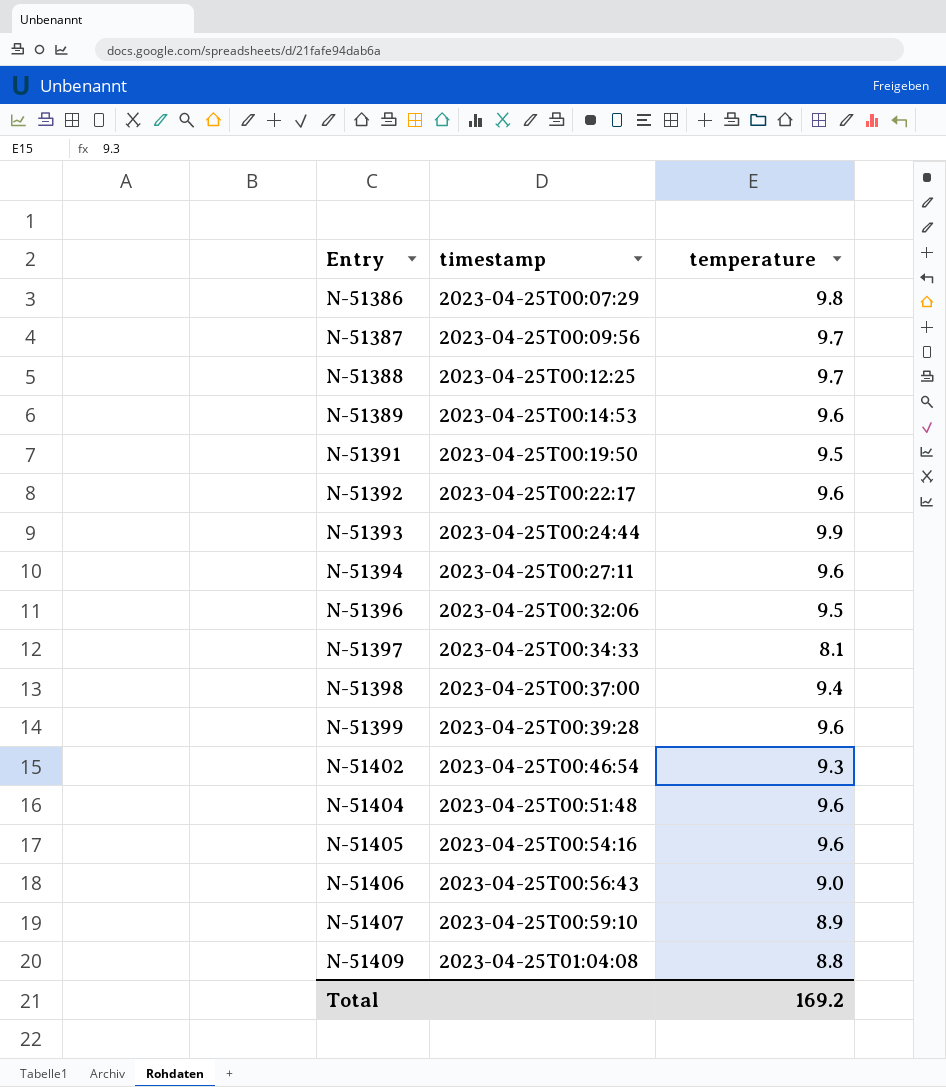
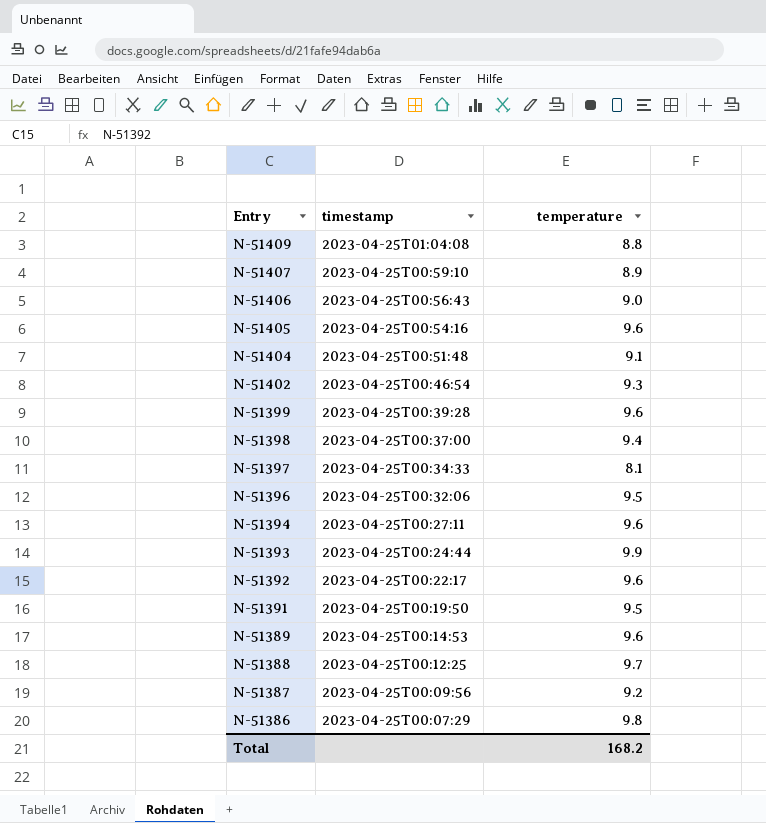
row order: Entry ascending -> Entry descending
N-51404 | temperature: 9.6 -> 9.1
N-51387 | temperature: 9.7 -> 9.2
Total | temperature: 169.2 -> 168.2

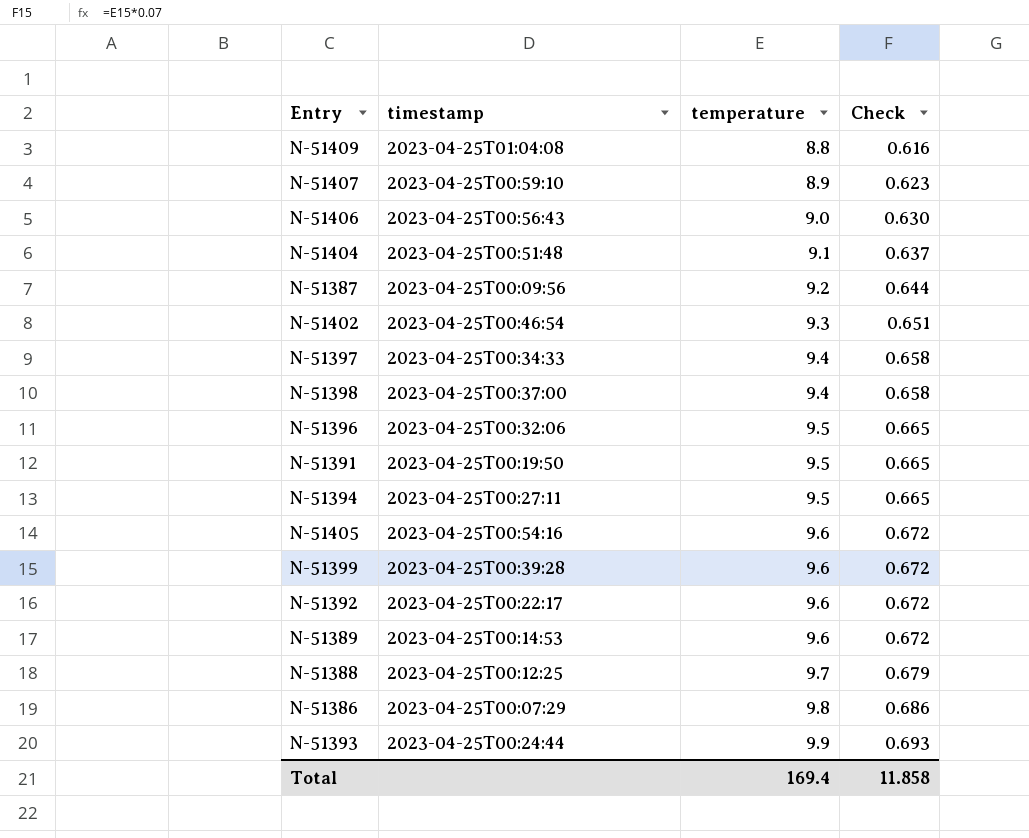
row order: Entry descending -> temperature ascending
column Check | formula: none -> [temperature] * 0.07
N-51397 | temperature: 8.1 -> 9.4
N-51394 | temperature: 9.6 -> 9.5
Total | temperature: 168.2 -> 169.4

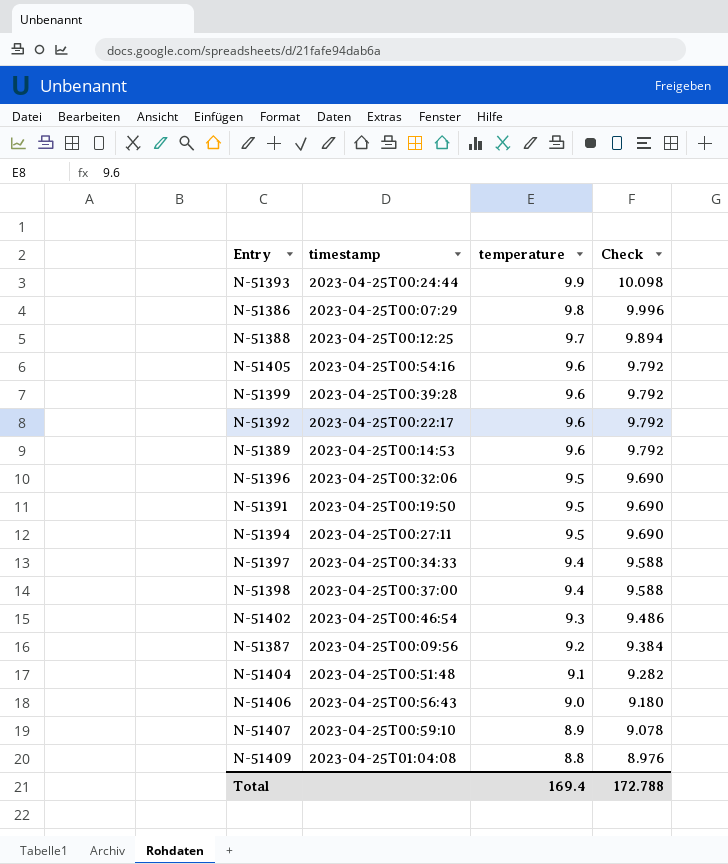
row order: temperature ascending -> temperature descending
column Check | formula: [temperature] * 0.07 -> [temperature] * 1.02
Total | Check: 11.858 -> 172.788

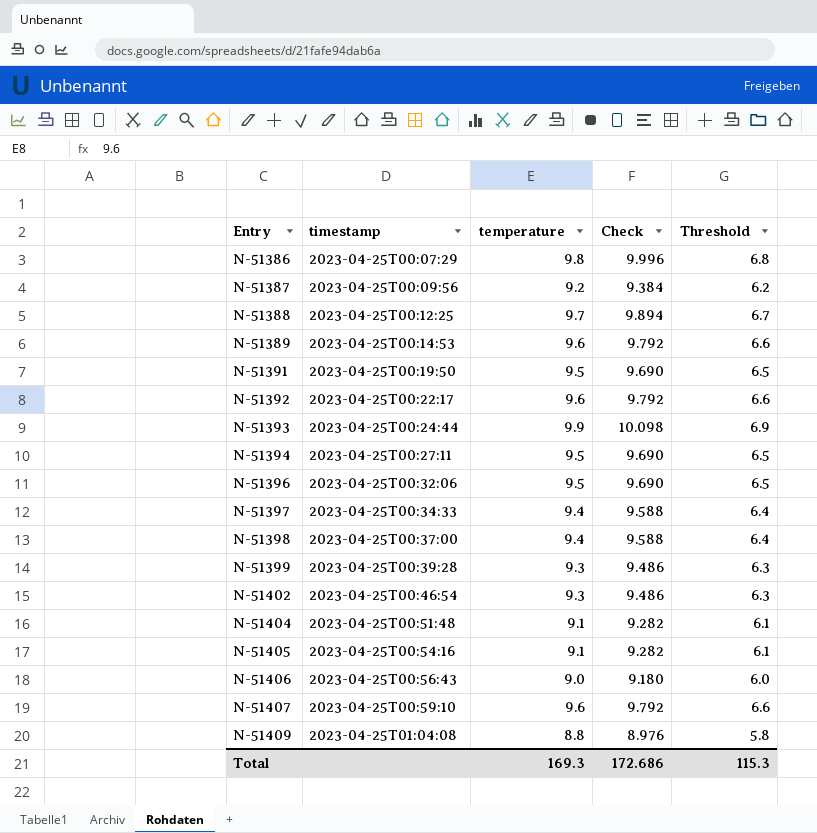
row order: temperature descending -> Entry ascending
column Threshold | formula: none -> [temperature] - 3
N-51399 | temperature: 9.6 -> 9.3
N-51399 | Check: 9.792 -> 9.486
N-51405 | temperature: 9.6 -> 9.1
N-51405 | Check: 9.792 -> 9.282
N-51407 | temperature: 8.9 -> 9.6
N-51407 | Check: 9.078 -> 9.792
Total | temperature: 169.4 -> 169.3
Total | Check: 172.788 -> 172.686

